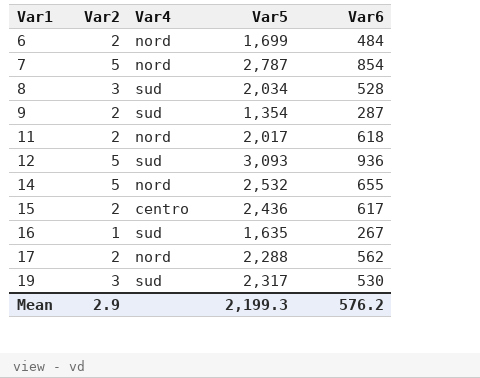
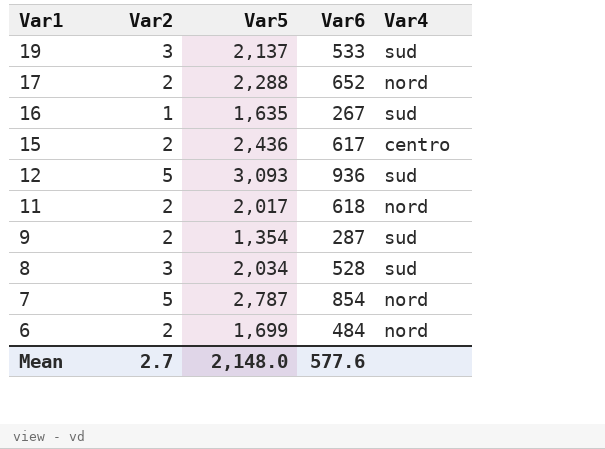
row order: Var1 ascending -> Var1 descending
column Var4 | position: 3 -> 5
row 14: 5 | nord | 2,532 | 655 -> none
19 | Var5: 2,317 -> 2,137
19 | Var6: 530 -> 533
17 | Var6: 562 -> 652
Mean | Var2: 2.9 -> 2.7
Mean | Var5: 2,199.3 -> 2,148.0
Mean | Var6: 576.2 -> 577.6

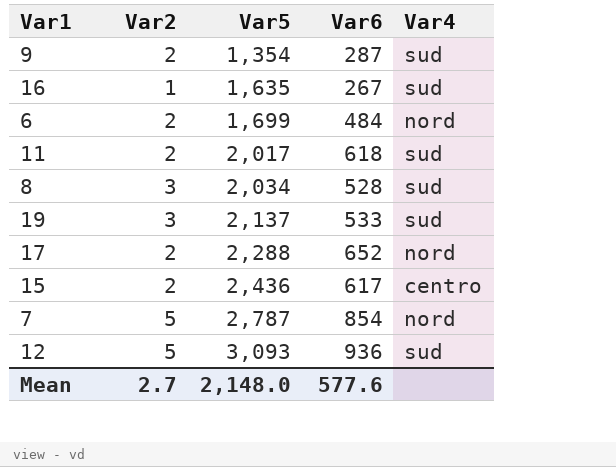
row order: Var1 descending -> Var5 ascending
11 | Var4: nord -> sud

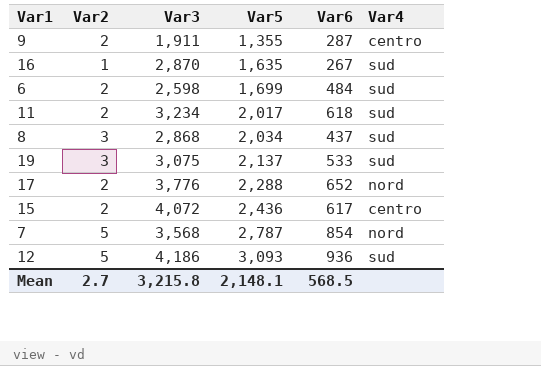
column Var3 | position: none -> 3
9 | Var5: 1,354 -> 1,355
9 | Var4: sud -> centro
6 | Var4: nord -> sud
8 | Var6: 528 -> 437
Mean | Var5: 2,148.0 -> 2,148.1
Mean | Var6: 577.6 -> 568.5

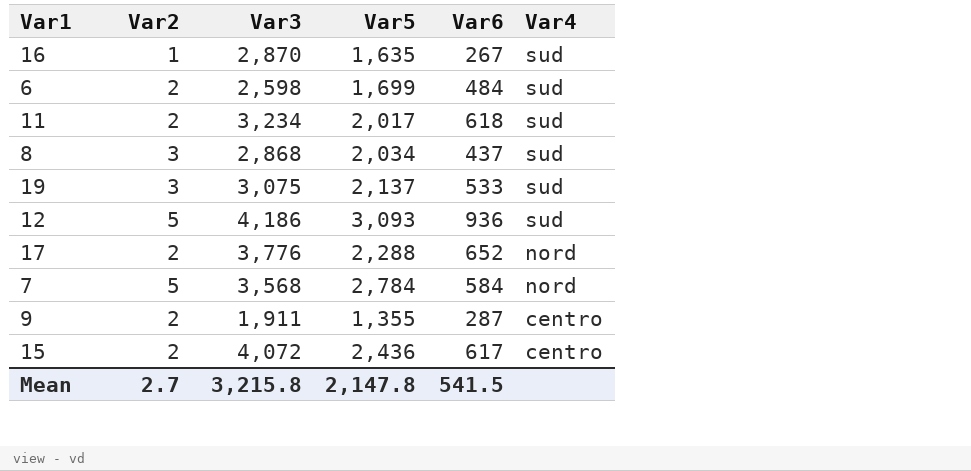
row order: Var5 ascending -> Var4 descending
7 | Var5: 2,787 -> 2,784
7 | Var6: 854 -> 584
Mean | Var5: 2,148.1 -> 2,147.8
Mean | Var6: 568.5 -> 541.5

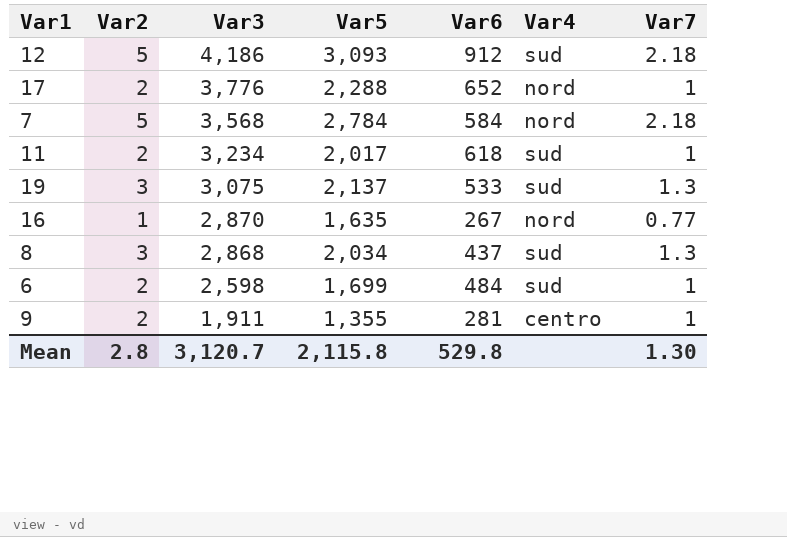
row order: Var4 descending -> Var3 descending
column Var7 | position: none -> 7
row 15: 2 | 4,072 | 2,436 | 617 | centro -> none
12 | Var6: 936 -> 912
16 | Var4: sud -> nord
9 | Var6: 287 -> 281
Mean | Var2: 2.7 -> 2.8
Mean | Var3: 3,215.8 -> 3,120.7
Mean | Var5: 2,147.8 -> 2,115.8
Mean | Var6: 541.5 -> 529.8

